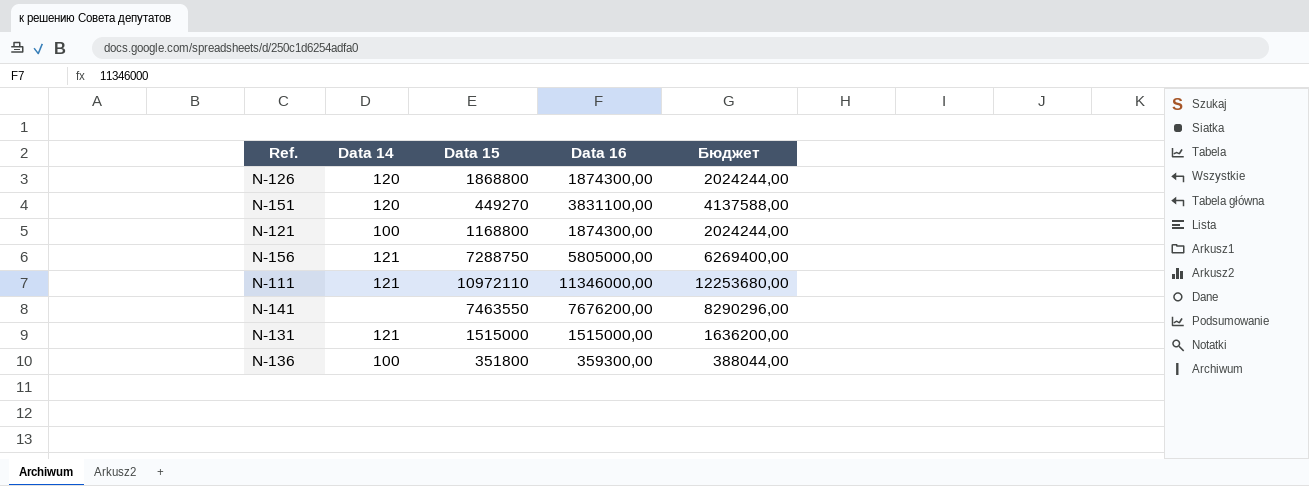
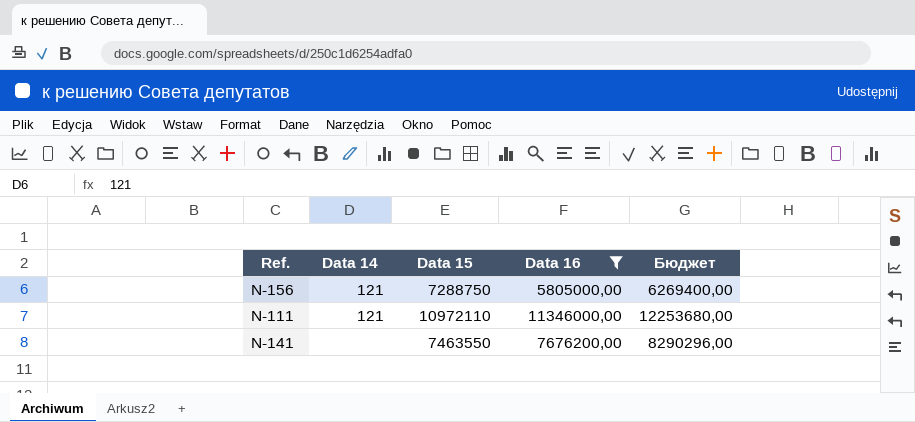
filter: none -> Data 16 >= 5805000,00

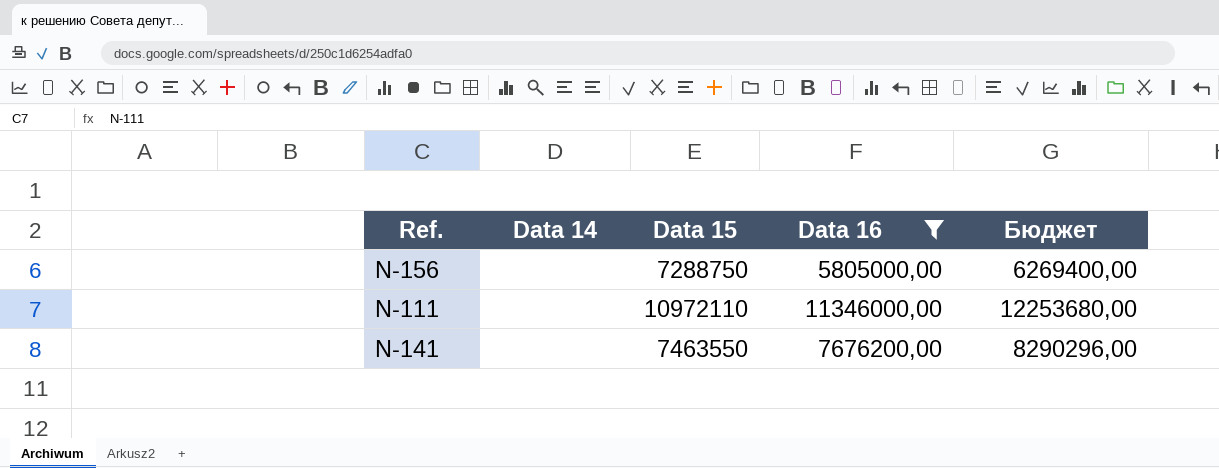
N-156 | Data 14: 121 -> none
N-111 | Data 14: 121 -> none

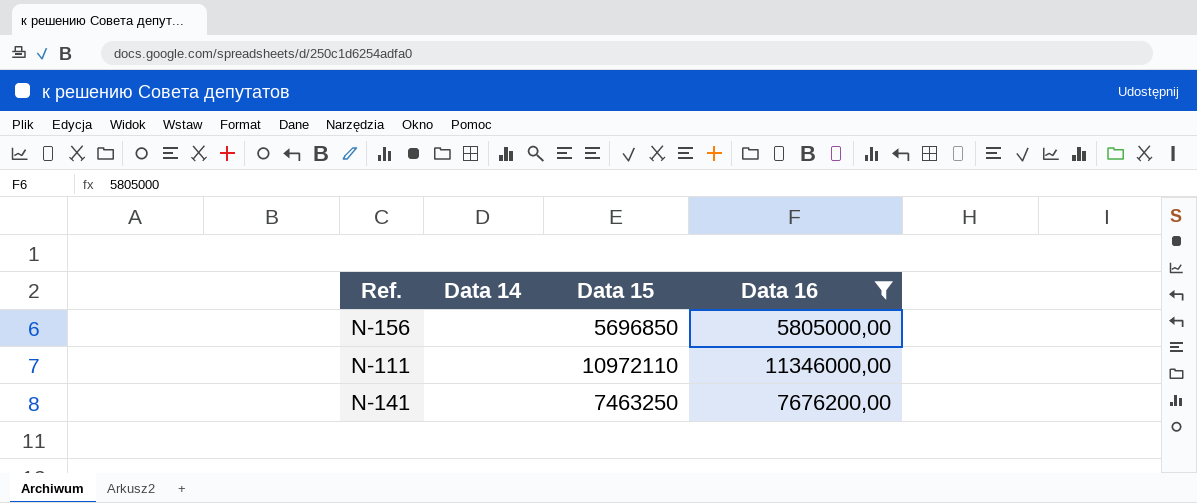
column Бюджет | formula: [Data 16] * 1,08 -> none
N-156 | Data 15: 7288750 -> 5696850
N-141 | Data 15: 7463550 -> 7463250

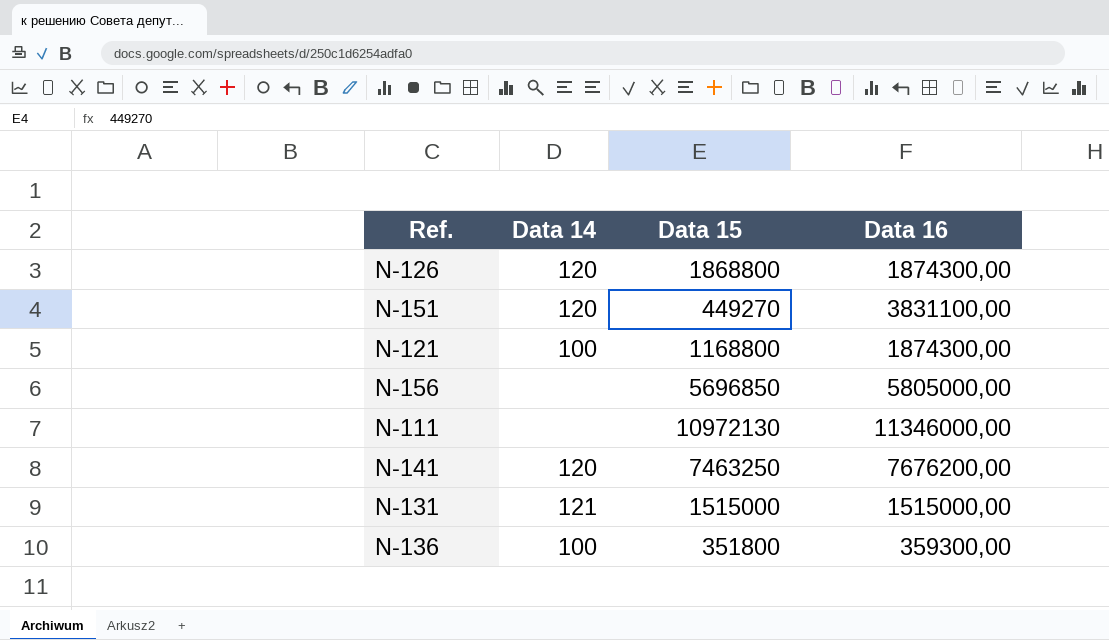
filter: Data 16 >= 5805000,00 -> none
N-111 | Data 15: 10972110 -> 10972130
N-141 | Data 14: none -> 120

